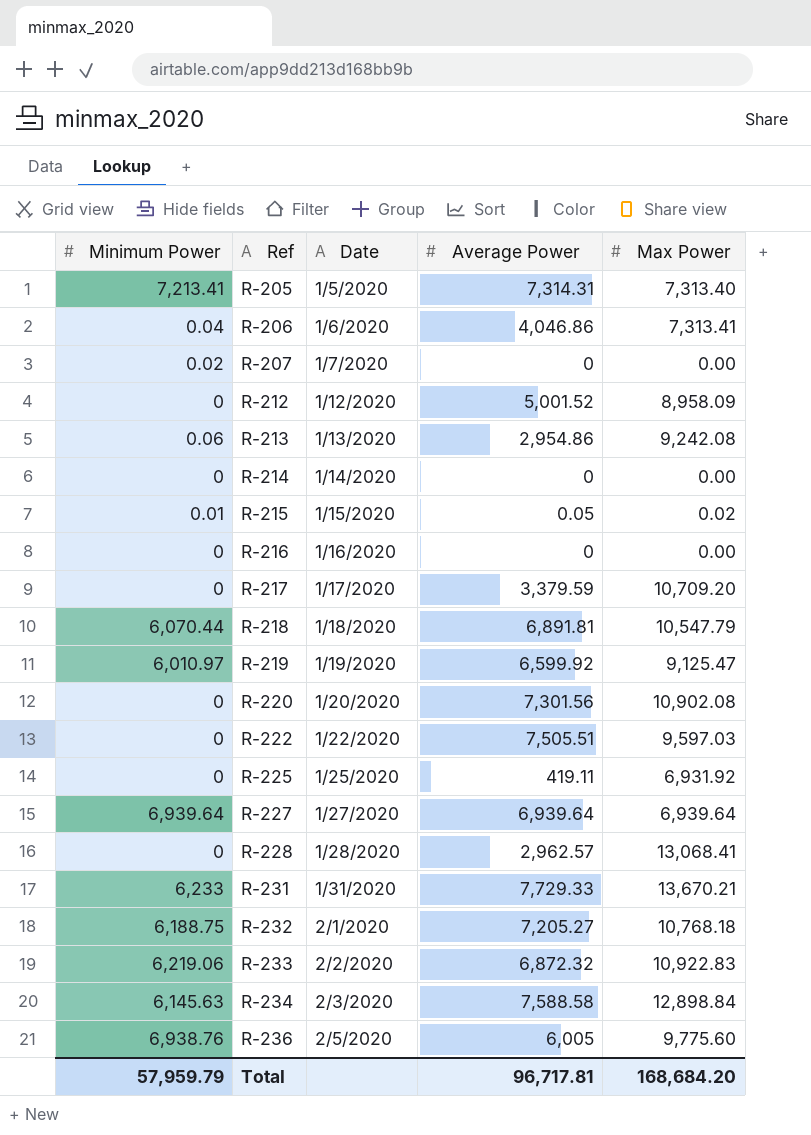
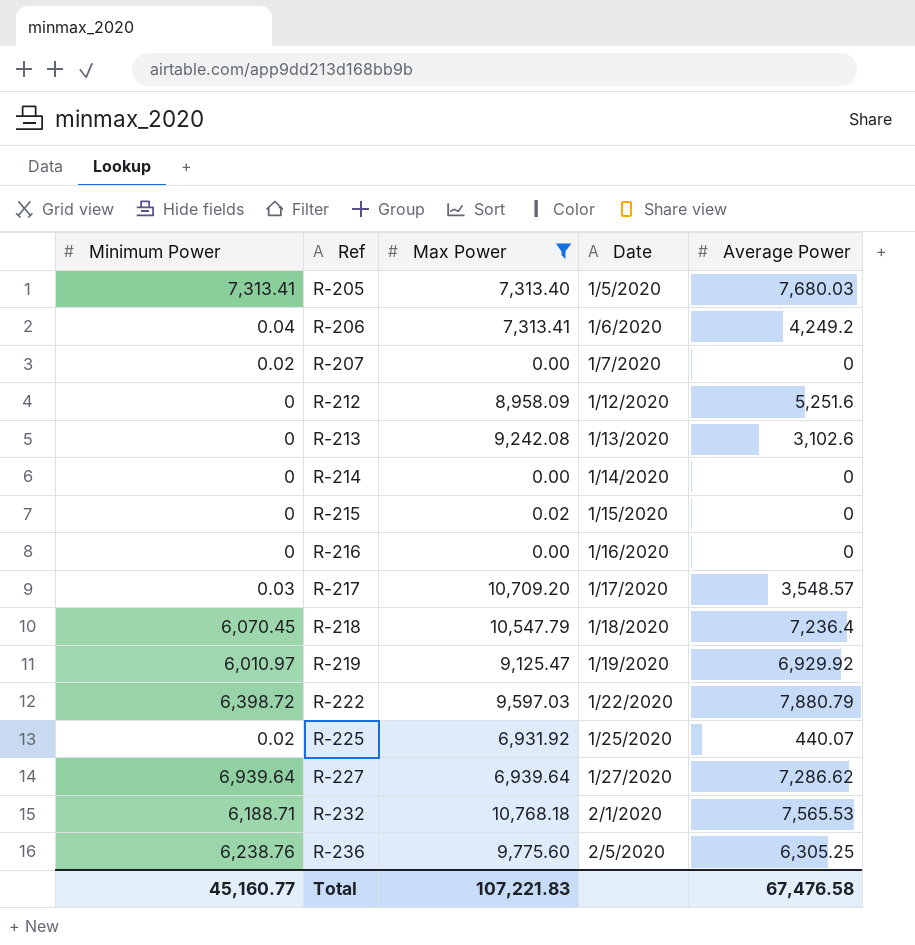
filter: none -> Max Power <= 10,768.18
column Max Power | position: 5 -> 3
R-205 | Minimum Power: 7,213.41 -> 7,313.41
R-205 | Average Power: 7,314.31 -> 7,680.03
R-206 | Average Power: 4,046.86 -> 4,249.2
R-212 | Average Power: 5,001.52 -> 5,251.6
R-213 | Minimum Power: 0.06 -> 0
R-213 | Average Power: 2,954.86 -> 3,102.6
R-215 | Minimum Power: 0.01 -> 0
R-215 | Average Power: 0.05 -> 0
R-217 | Minimum Power: 0 -> 0.03
R-217 | Average Power: 3,379.59 -> 3,548.57
R-218 | Minimum Power: 6,070.44 -> 6,070.45
R-218 | Average Power: 6,891.81 -> 7,236.4
R-219 | Average Power: 6,599.92 -> 6,929.92
R-222 | Minimum Power: 0 -> 6,398.72
R-222 | Average Power: 7,505.51 -> 7,880.79
R-225 | Minimum Power: 0 -> 0.02
R-225 | Average Power: 419.11 -> 440.07
R-227 | Average Power: 6,939.64 -> 7,286.62
R-232 | Minimum Power: 6,188.75 -> 6,188.71
R-232 | Average Power: 7,205.27 -> 7,565.53
R-236 | Minimum Power: 6,938.76 -> 6,238.76
R-236 | Average Power: 6,005 -> 6,305.25
Total | Minimum Power: 57,959.79 -> 45,160.77
Total | Max Power: 168,684.20 -> 107,221.83
Total | Average Power: 96,717.81 -> 67,476.58

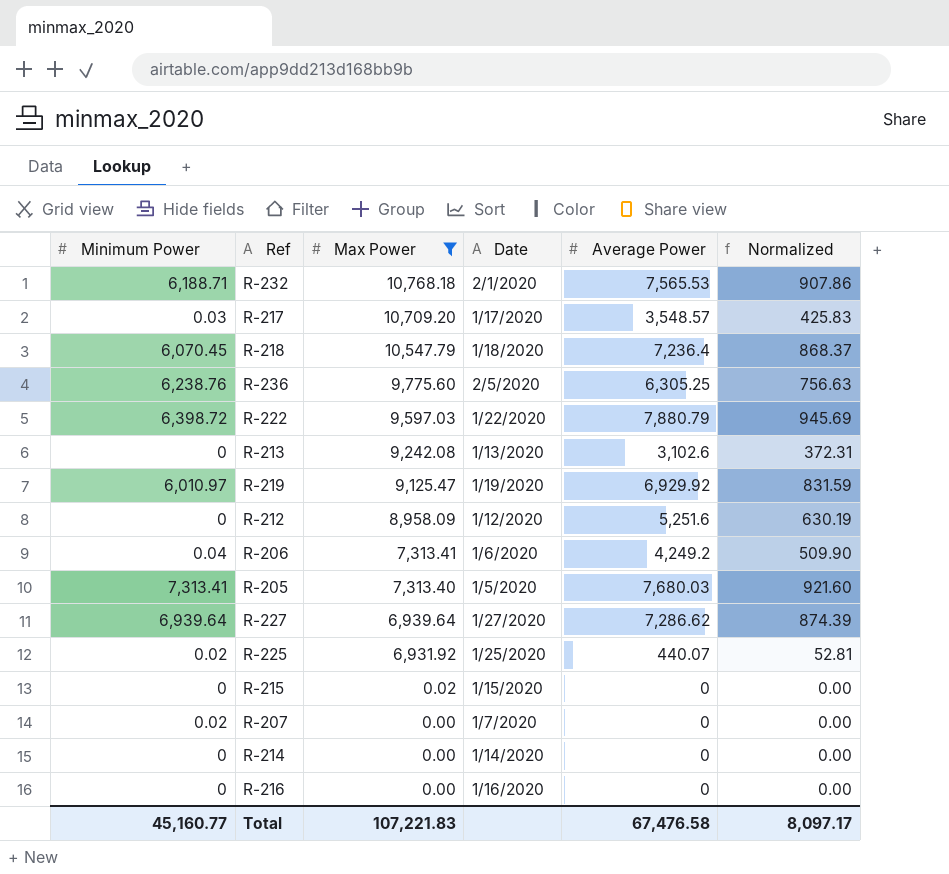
row order: Ref ascending -> Max Power descending
column Normalized | formula: none -> [Average Power] * 0.12

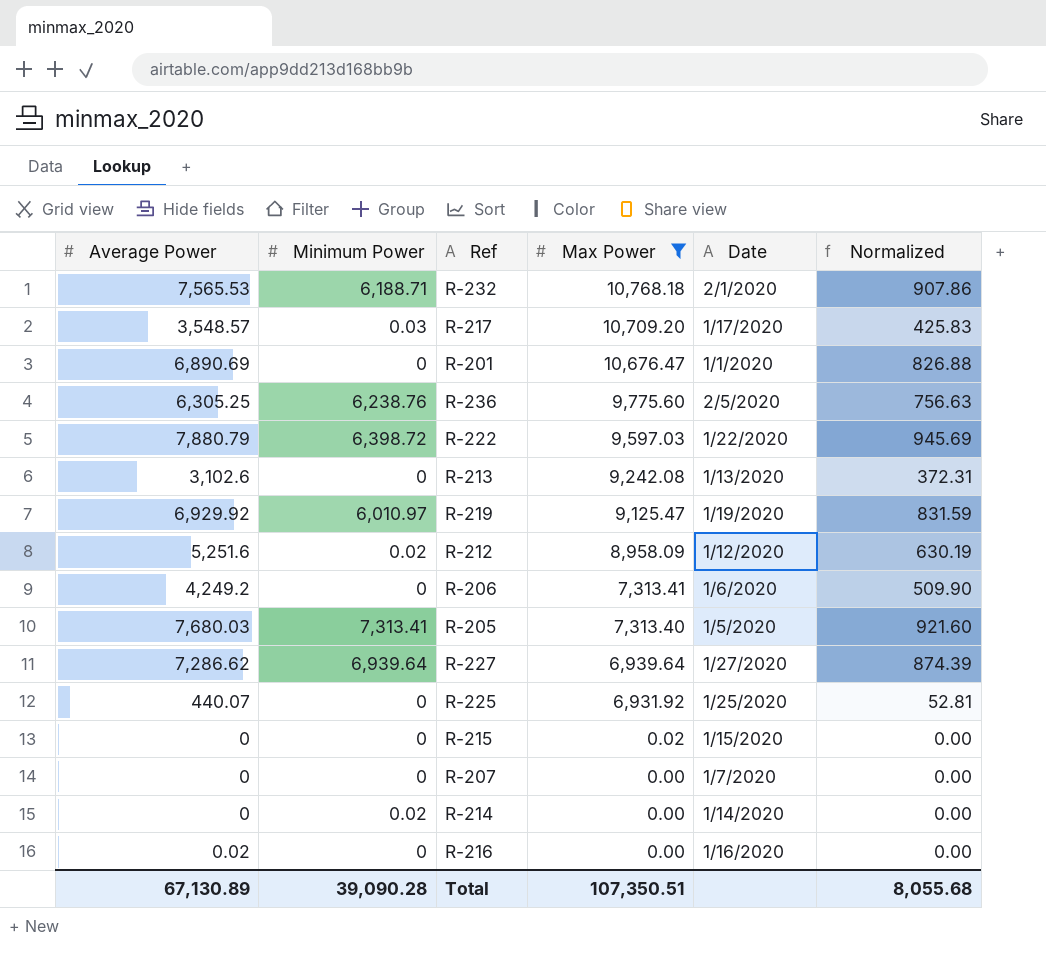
column Average Power | position: 5 -> 1
row R-218: 6,070.45 | 10,547.79 | 1/18/2020 | 7,236.4 | 868.37 -> none
row R-201: none -> 6,890.69 | 0 | 10,676.47 | 1/1/2020 | 826.88
R-212 | Minimum Power: 0 -> 0.02
R-206 | Minimum Power: 0.04 -> 0
R-225 | Minimum Power: 0.02 -> 0
R-207 | Minimum Power: 0.02 -> 0
R-214 | Minimum Power: 0 -> 0.02
R-216 | Average Power: 0 -> 0.02
Total | Average Power: 67,476.58 -> 67,130.89
Total | Minimum Power: 45,160.77 -> 39,090.28
Total | Max Power: 107,221.83 -> 107,350.51
Total | Normalized: 8,097.17 -> 8,055.68

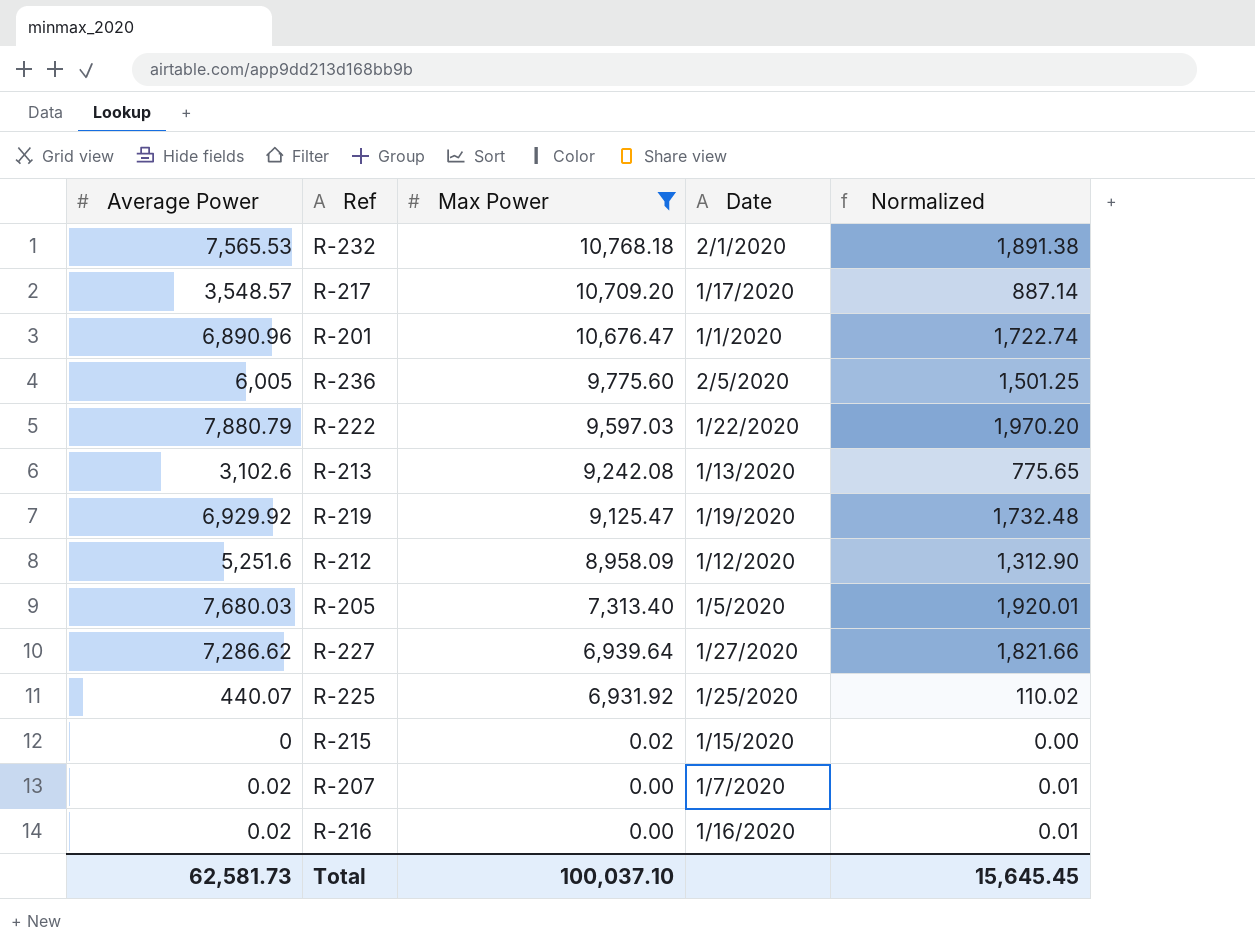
column Minimum Power | position: 2 -> none
column Normalized | formula: [Average Power] * 0.12 -> [Average Power] * 0.25
row R-206: 4,249.2 | 0 | 7,313.41 | 1/6/2020 | 509.90 -> none
row R-214: 0 | 0.02 | 0.00 | 1/14/2020 | 0.00 -> none
R-201 | Average Power: 6,890.69 -> 6,890.96
R-236 | Average Power: 6,305.25 -> 6,005
R-207 | Average Power: 0 -> 0.02
Total | Average Power: 67,130.89 -> 62,581.73
Total | Max Power: 107,350.51 -> 100,037.10
Total | Normalized: 8,055.68 -> 15,645.45

